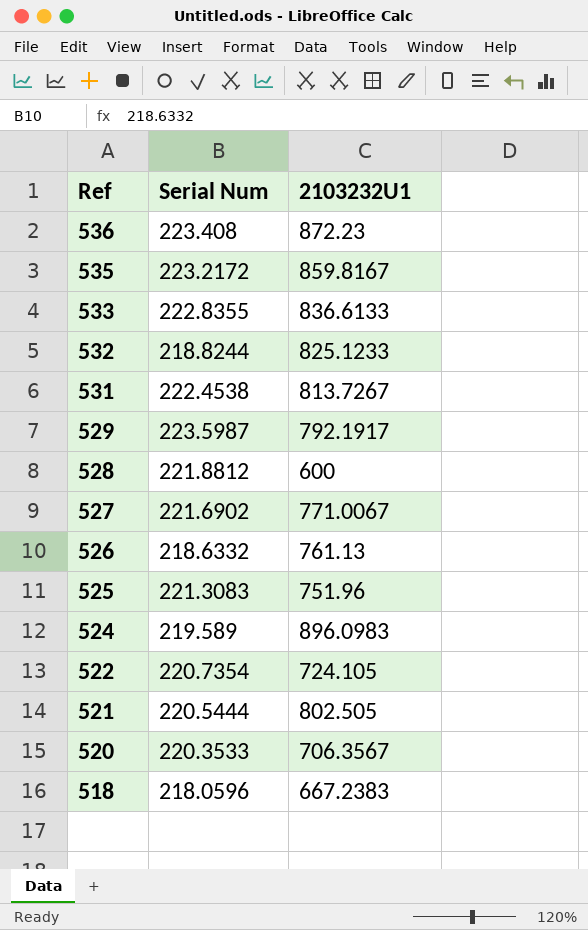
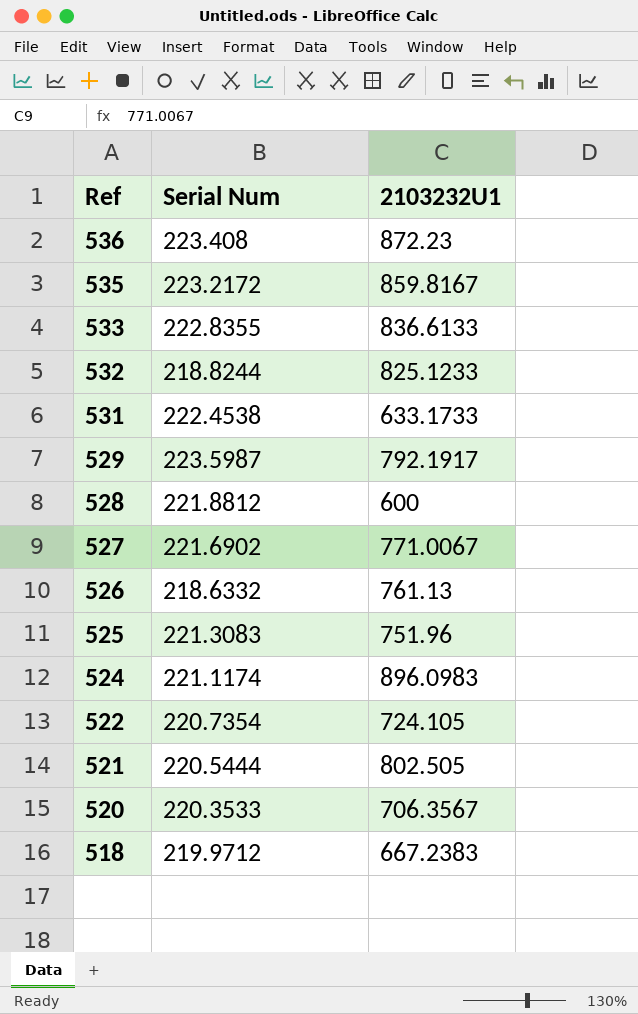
531 | 2103232U1: 813.7267 -> 633.1733
524 | Serial Num: 219.589 -> 221.1174
518 | Serial Num: 218.0596 -> 219.9712

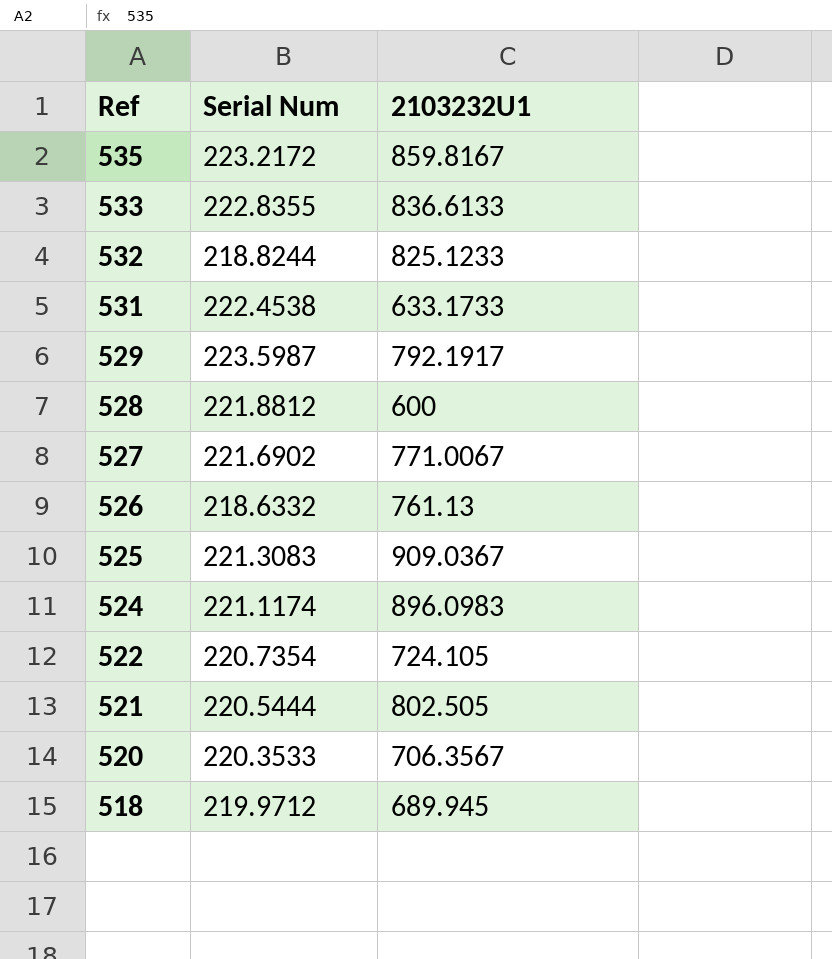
row 536: 223.408 | 872.23 -> none
525 | 2103232U1: 751.96 -> 909.0367
518 | 2103232U1: 667.2383 -> 689.945

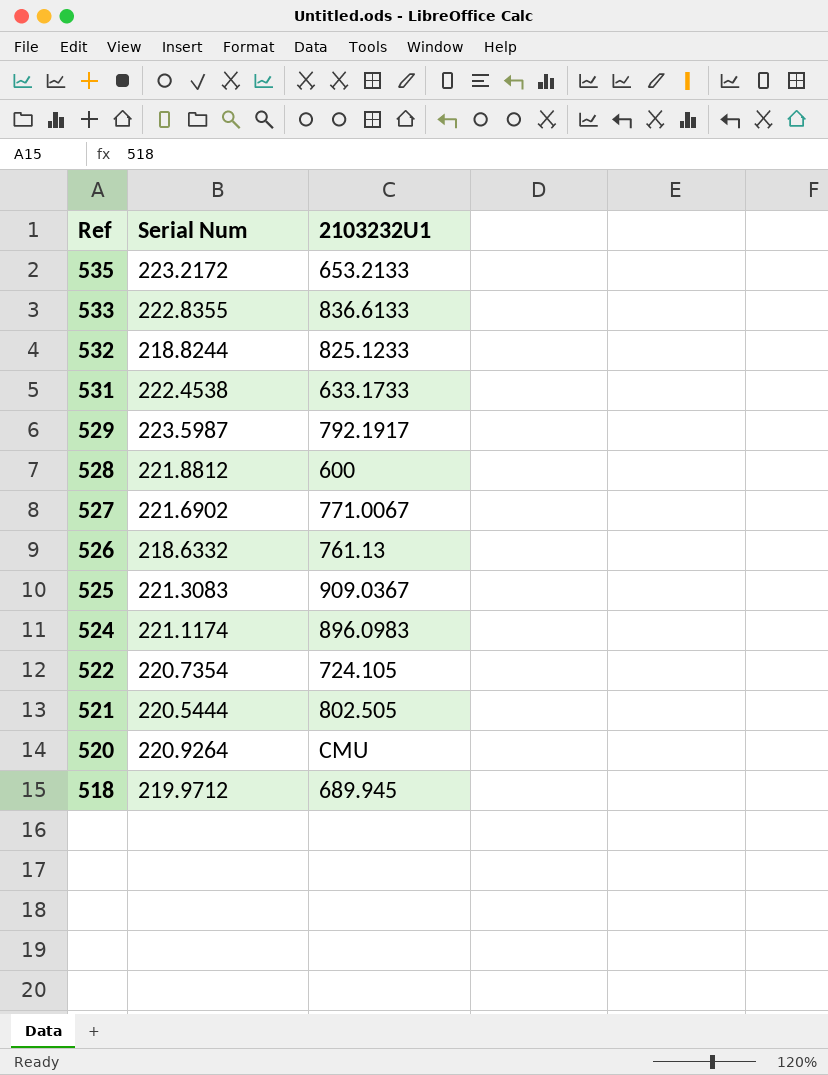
535 | 2103232U1: 859.8167 -> 653.2133
520 | Serial Num: 220.3533 -> 220.9264
520 | 2103232U1: 706.3567 -> CMU

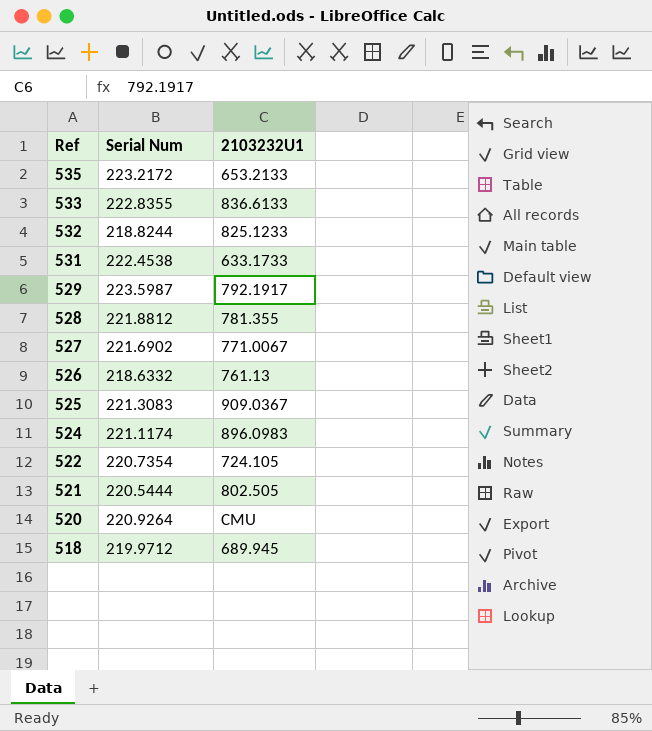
528 | 2103232U1: 600 -> 781.355

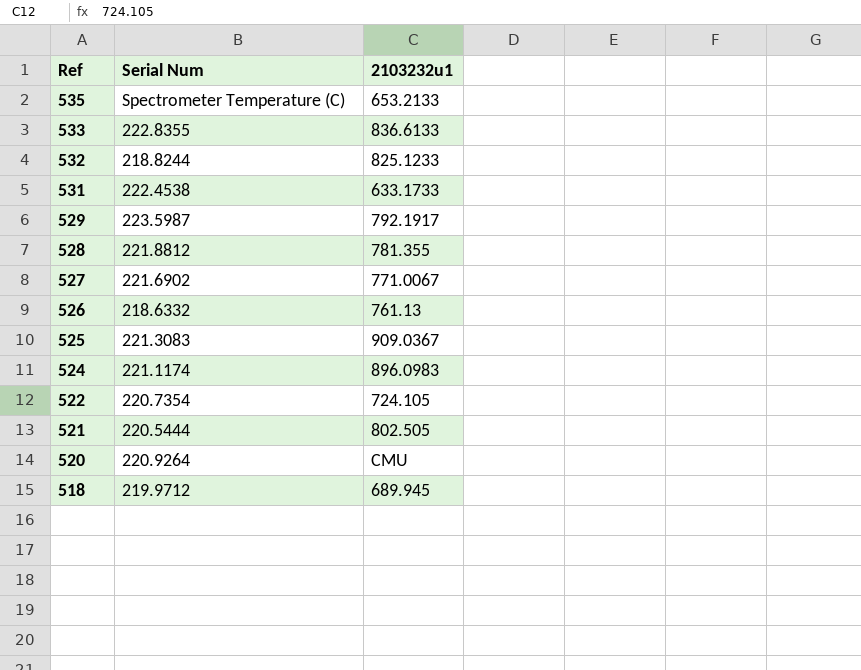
column name: 2103232U1 -> 2103232u1
535 | Serial Num: 223.2172 -> Spectrometer Temperature (C)

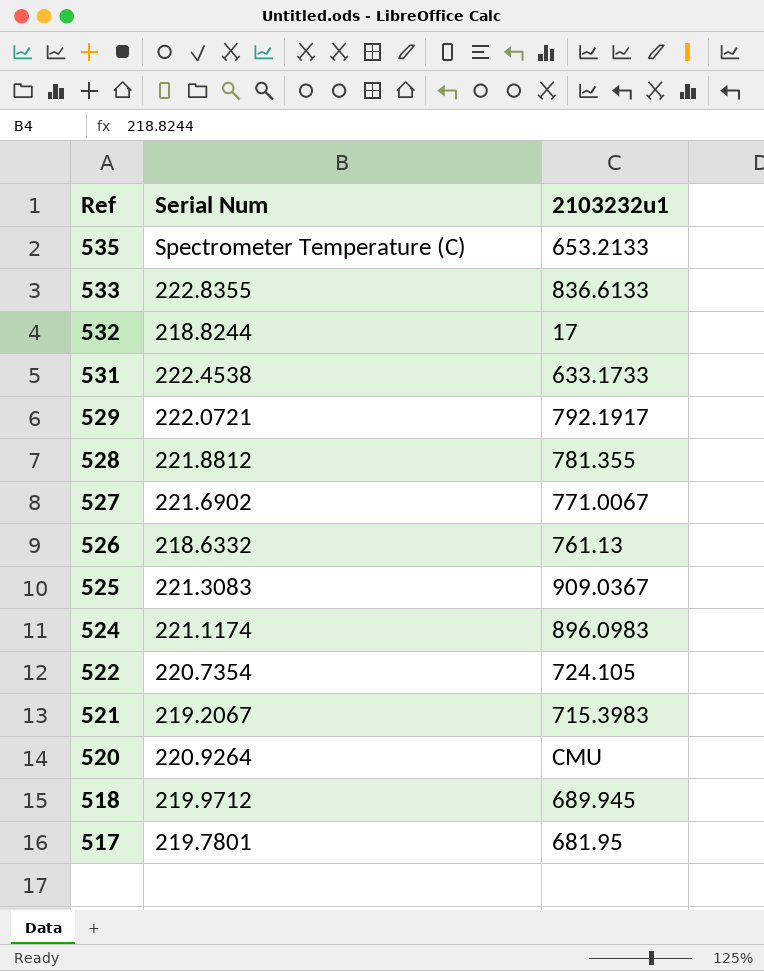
532 | 2103232u1: 825.1233 -> 17
529 | Serial Num: 223.5987 -> 222.0721
521 | Serial Num: 220.5444 -> 219.2067
521 | 2103232u1: 802.505 -> 715.3983
row 517: none -> 219.7801 | 681.95

